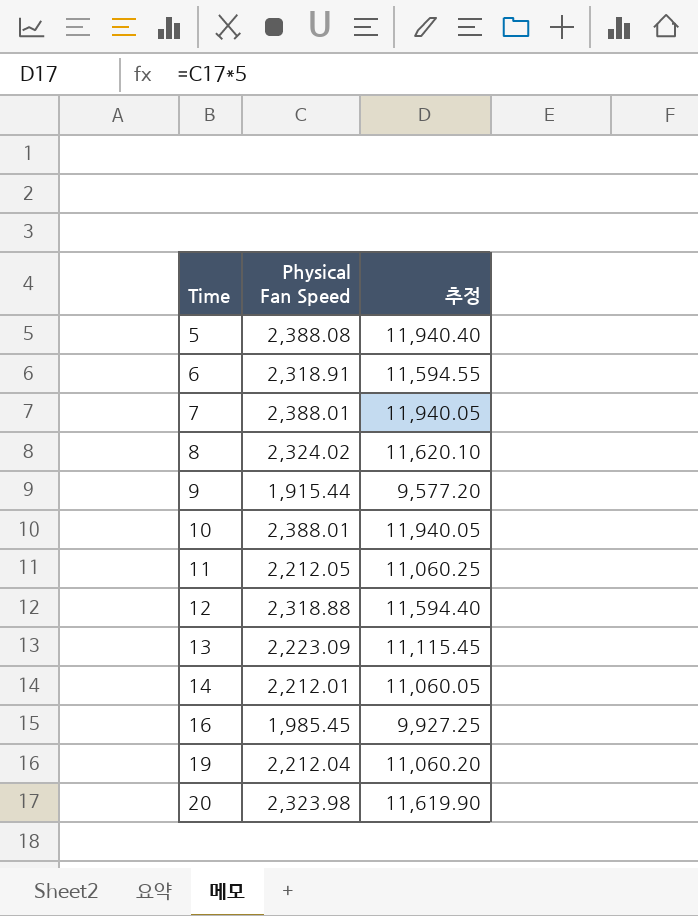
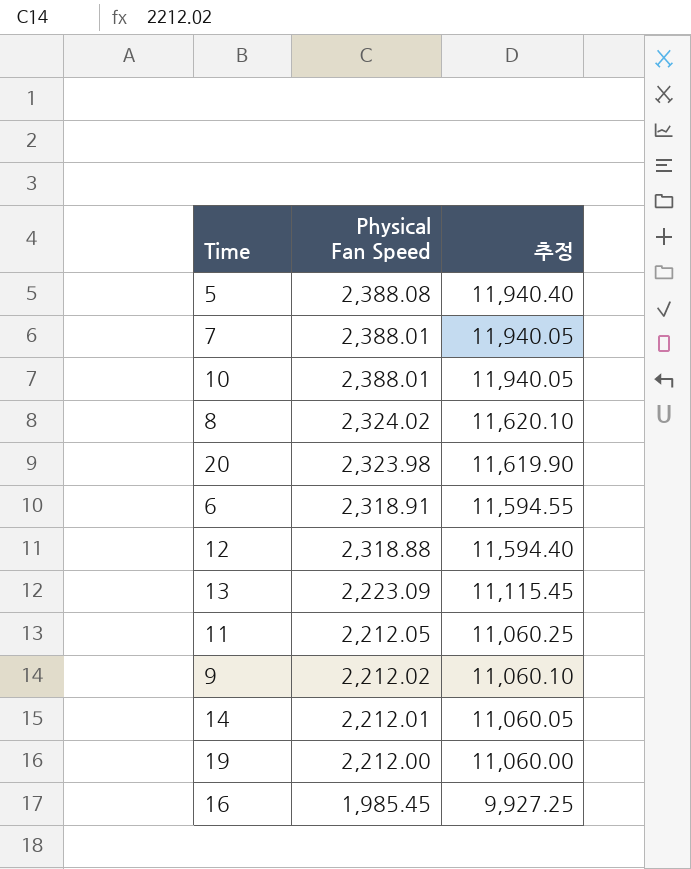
row order: Time ascending -> Physical Fan Speed descending
9 | Physical Fan Speed: 1,915.44 -> 2,212.02
9 | 추정: 9,577.20 -> 11,060.10
19 | Physical Fan Speed: 2,212.04 -> 2,212.00
19 | 추정: 11,060.20 -> 11,060.00

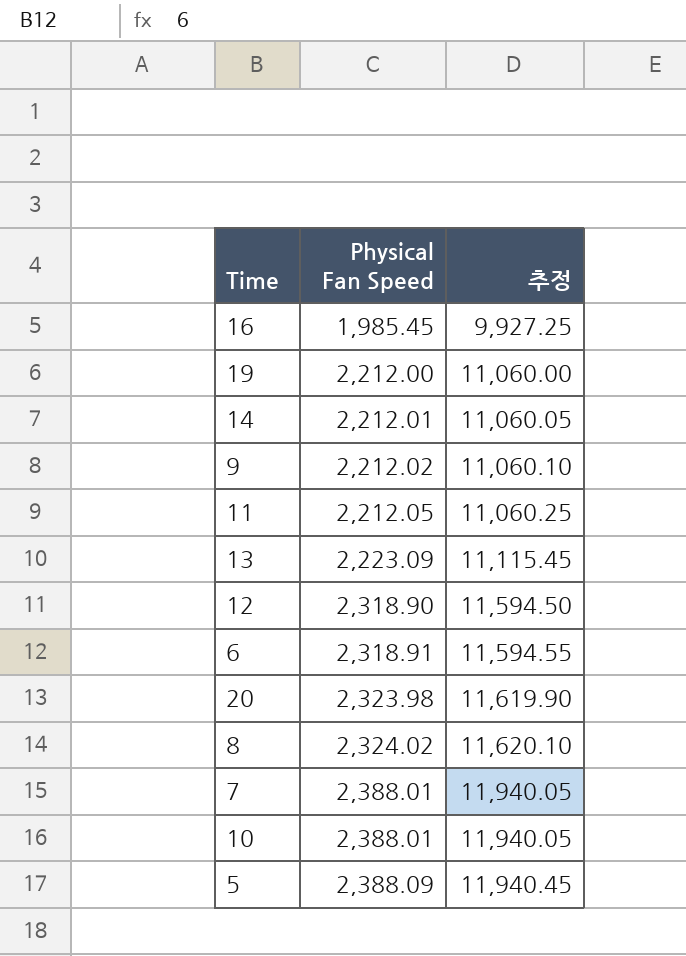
row order: Physical Fan Speed descending -> Physical Fan Speed ascending
12 | Physical Fan Speed: 2,318.88 -> 2,318.90
12 | 추정: 11,594.40 -> 11,594.50
5 | Physical Fan Speed: 2,388.08 -> 2,388.09
5 | 추정: 11,940.40 -> 11,940.45

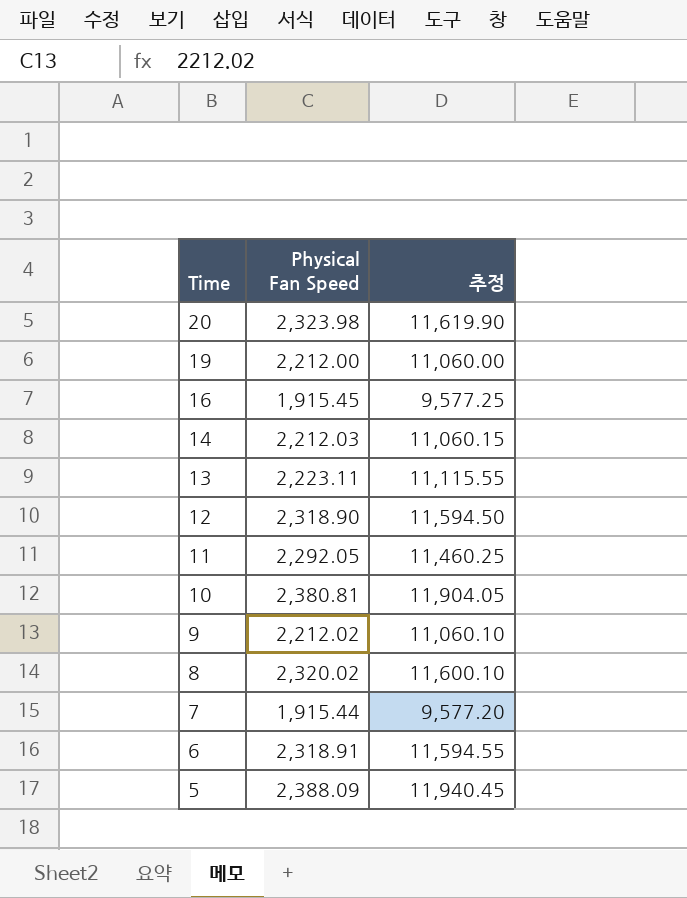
row order: Physical Fan Speed ascending -> Time descending
16 | Physical Fan Speed: 1,985.45 -> 1,915.45
16 | 추정: 9,927.25 -> 9,577.25
14 | Physical Fan Speed: 2,212.01 -> 2,212.03
14 | 추정: 11,060.05 -> 11,060.15
13 | Physical Fan Speed: 2,223.09 -> 2,223.11
13 | 추정: 11,115.45 -> 11,115.55
11 | Physical Fan Speed: 2,212.05 -> 2,292.05
11 | 추정: 11,060.25 -> 11,460.25
10 | Physical Fan Speed: 2,388.01 -> 2,380.81
10 | 추정: 11,940.05 -> 11,904.05
8 | Physical Fan Speed: 2,324.02 -> 2,320.02
8 | 추정: 11,620.10 -> 11,600.10
7 | Physical Fan Speed: 2,388.01 -> 1,915.44
7 | 추정: 11,940.05 -> 9,577.20

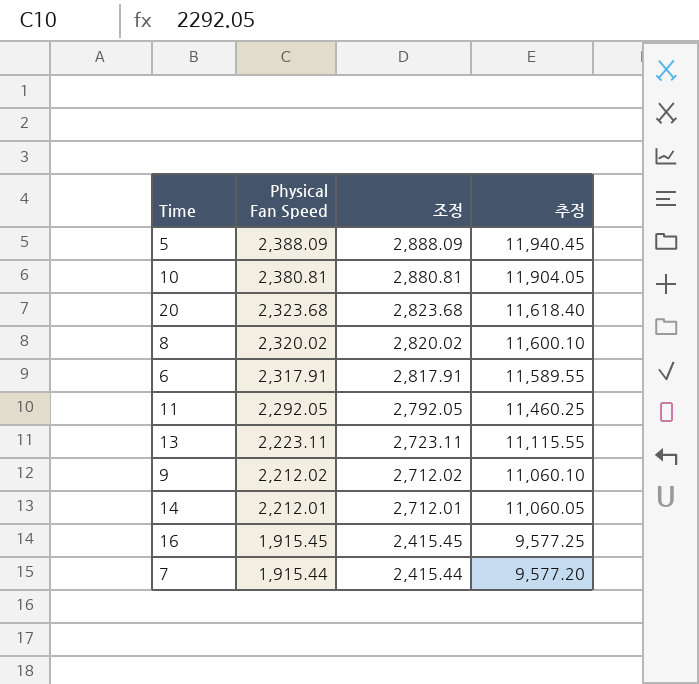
row order: Time descending -> Physical Fan Speed descending
column 조정 | formula: none -> [Physical Fan Speed] + 500
row 19: 2,212.00 | 11,060.00 -> none
row 12: 2,318.90 | 11,594.50 -> none
20 | Physical Fan Speed: 2,323.98 -> 2,323.68
20 | 추정: 11,619.90 -> 11,618.40
6 | Physical Fan Speed: 2,318.91 -> 2,317.91
6 | 추정: 11,594.55 -> 11,589.55
14 | Physical Fan Speed: 2,212.03 -> 2,212.01
14 | 추정: 11,060.15 -> 11,060.05

